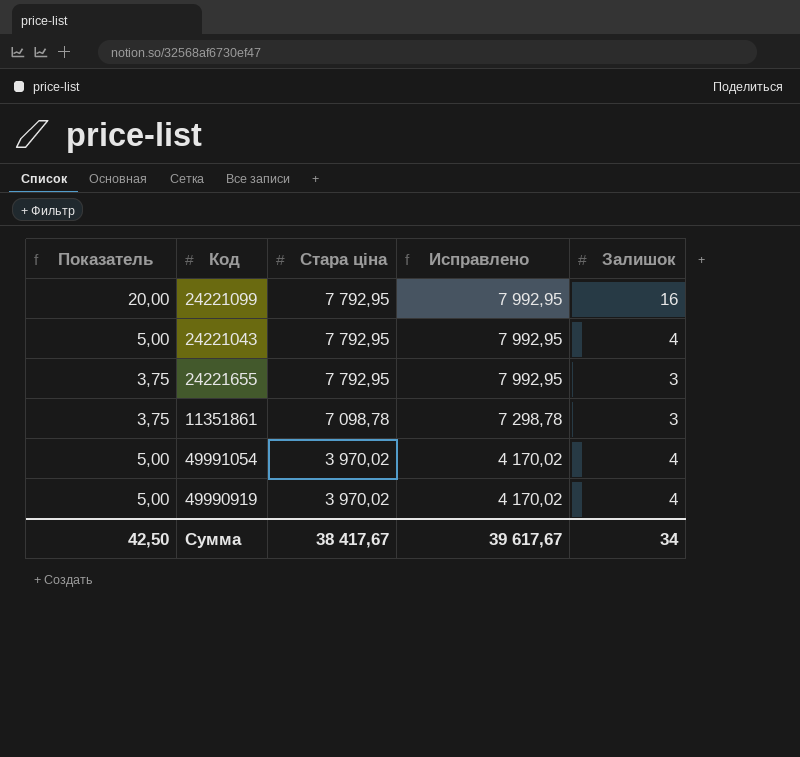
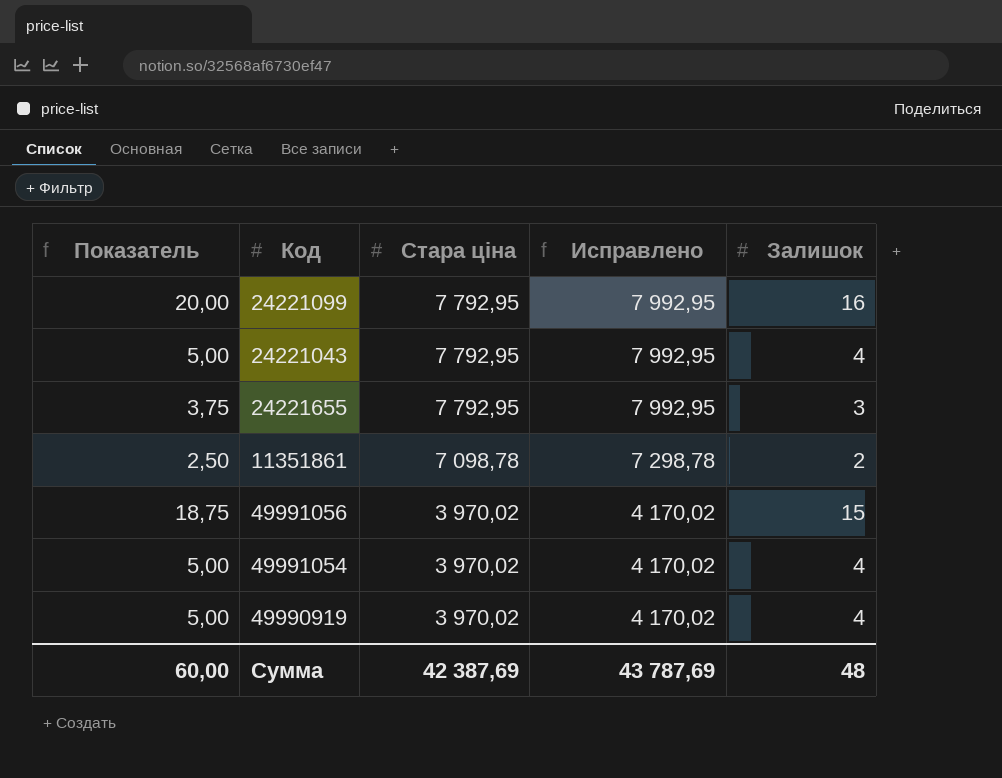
11351861 | Показатель: 3,75 -> 2,50
11351861 | Залишок: 3 -> 2
row 49991056: none -> 18,75 | 3 970,02 | 4 170,02 | 15
Сумма | Показатель: 42,50 -> 60,00
Сумма | Стара ціна: 38 417,67 -> 42 387,69
Сумма | Исправлено: 39 617,67 -> 43 787,69
Сумма | Залишок: 34 -> 48

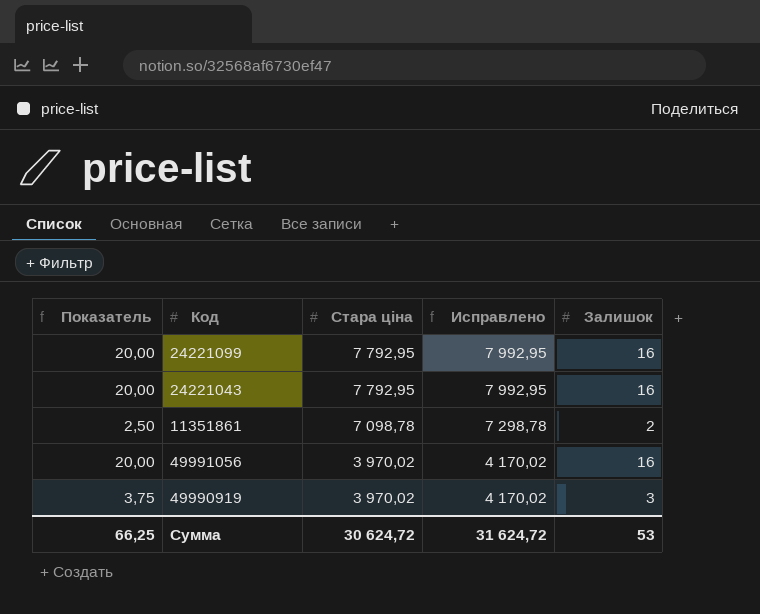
row 24221655: 3,75 | 7 792,95 | 7 992,95 | 3 -> none
row 49991054: 5,00 | 3 970,02 | 4 170,02 | 4 -> none
24221043 | Показатель: 5,00 -> 20,00
24221043 | Залишок: 4 -> 16
49991056 | Показатель: 18,75 -> 20,00
49991056 | Залишок: 15 -> 16
49990919 | Показатель: 5,00 -> 3,75
49990919 | Залишок: 4 -> 3
Сумма | Показатель: 60,00 -> 66,25
Сумма | Стара ціна: 42 387,69 -> 30 624,72
Сумма | Исправлено: 43 787,69 -> 31 624,72
Сумма | Залишок: 48 -> 53

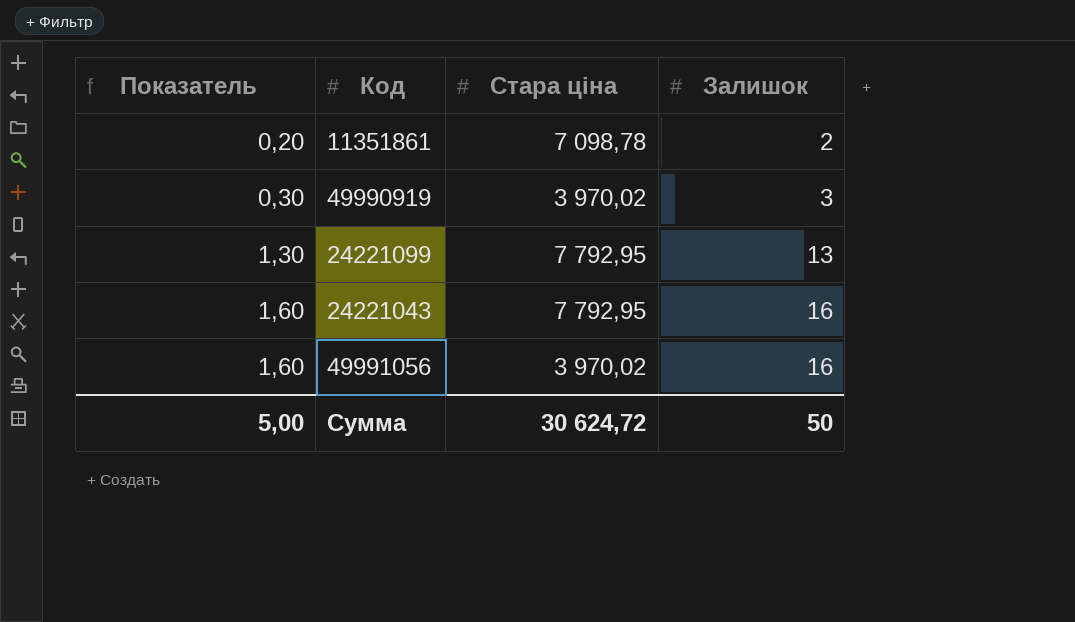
row order: Стара ціна descending -> Показатель ascending
column Исправлено | formula: [Стара ціна] + 200 -> none
column Показатель | formula: [Залишок] * 1,25 -> [Залишок] * 0,1
24221099 | Залишок: 16 -> 13
Сумма | Показатель: 66,25 -> 5,00
Сумма | Залишок: 53 -> 50

